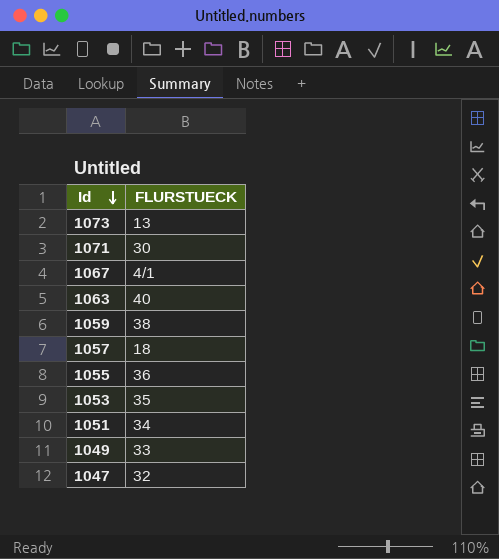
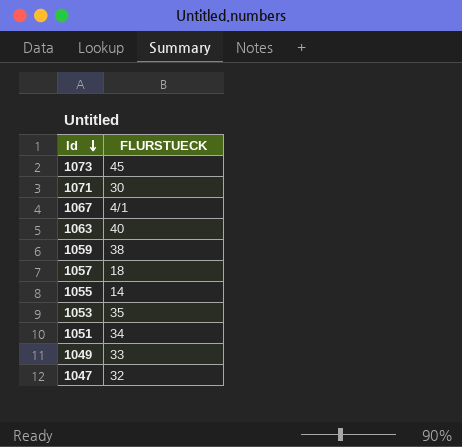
1073 | FLURSTUECK: 13 -> 45
1055 | FLURSTUECK: 36 -> 14

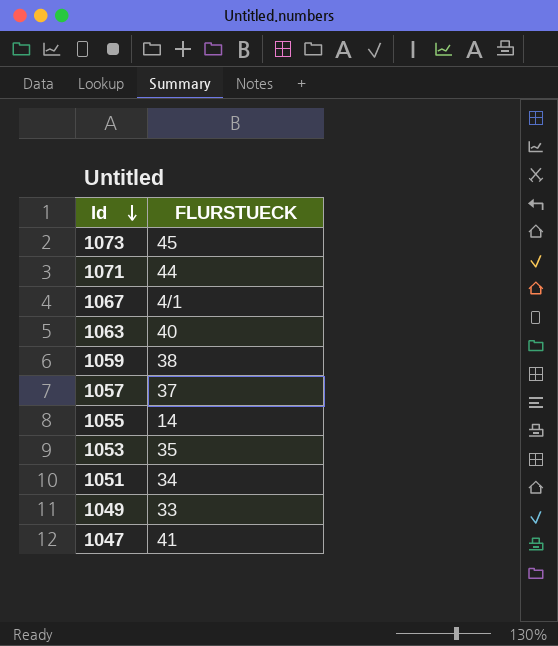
1071 | FLURSTUECK: 30 -> 44
1057 | FLURSTUECK: 18 -> 37
1047 | FLURSTUECK: 32 -> 41

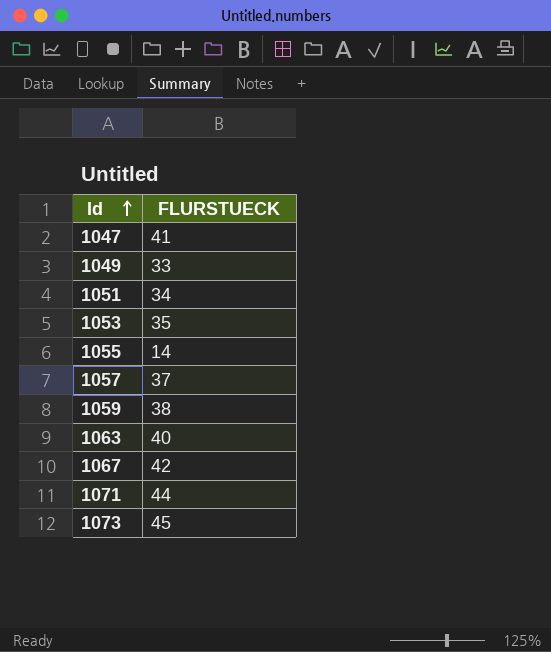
row order: Id descending -> Id ascending
1067 | FLURSTUECK: 4/1 -> 42

